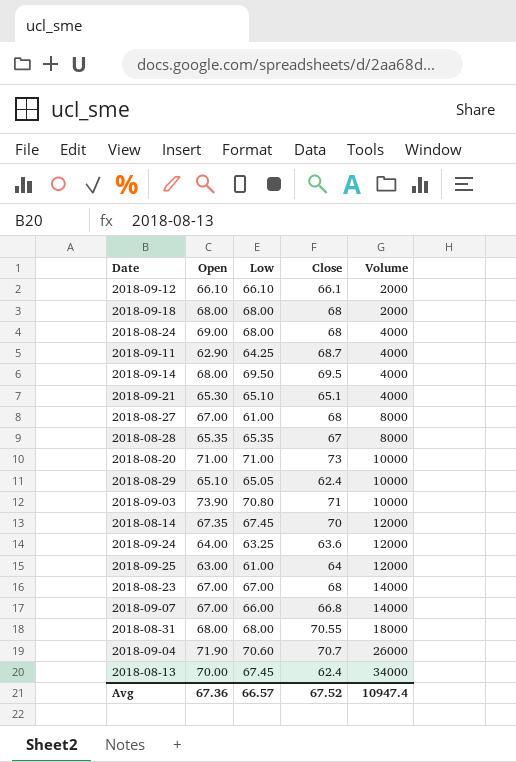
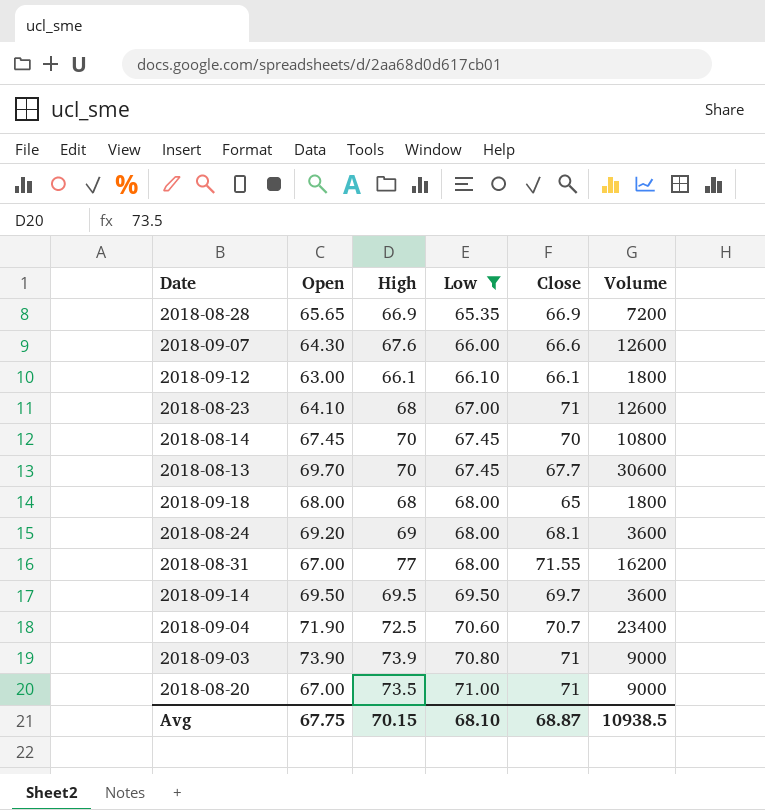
filter: none -> Low >= 65.35
row order: Volume ascending -> Low ascending
column High | position: none -> 3
2018-08-28 | Open: 65.35 -> 65.65
2018-08-28 | Close: 67 -> 66.9
2018-08-28 | Volume: 8000 -> 7200
2018-09-07 | Open: 67.00 -> 64.30
2018-09-07 | Close: 66.8 -> 66.6
2018-09-07 | Volume: 14000 -> 12600
2018-09-12 | Open: 66.10 -> 63.00
2018-09-12 | Volume: 2000 -> 1800
2018-08-23 | Open: 67.00 -> 64.10
2018-08-23 | Close: 68 -> 71
2018-08-23 | Volume: 14000 -> 12600
2018-08-14 | Open: 67.35 -> 67.45
2018-08-14 | Volume: 12000 -> 10800
2018-08-13 | Open: 70.00 -> 69.70
2018-08-13 | Close: 62.4 -> 67.7
2018-08-13 | Volume: 34000 -> 30600
2018-09-18 | Close: 68 -> 65
2018-09-18 | Volume: 2000 -> 1800
2018-08-24 | Open: 69.00 -> 69.20
2018-08-24 | Close: 68 -> 68.1
2018-08-24 | Volume: 4000 -> 3600
2018-08-31 | Open: 68.00 -> 67.00
2018-08-31 | Close: 70.55 -> 71.55
2018-08-31 | Volume: 18000 -> 16200
2018-09-14 | Open: 68.00 -> 69.50
2018-09-14 | Close: 69.5 -> 69.7
2018-09-14 | Volume: 4000 -> 3600
2018-09-04 | Volume: 26000 -> 23400
2018-09-03 | Volume: 10000 -> 9000
2018-08-20 | Open: 71.00 -> 67.00
2018-08-20 | Close: 73 -> 71
2018-08-20 | Volume: 10000 -> 9000
Avg | Open: 67.36 -> 67.75
Avg | Low: 66.57 -> 68.10
Avg | Close: 67.52 -> 68.87
Avg | Volume: 10947.4 -> 10938.5

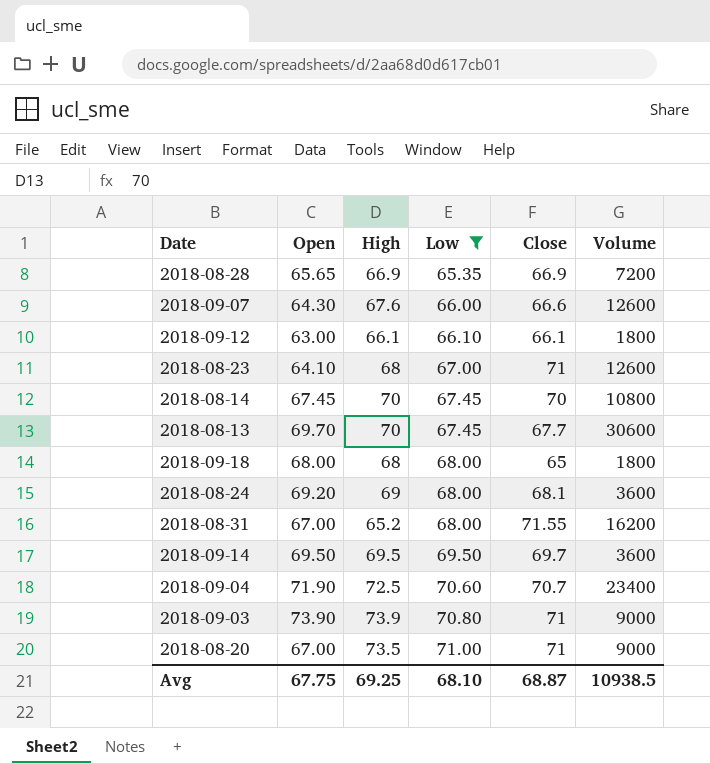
2018-08-31 | High: 77 -> 65.2
Avg | High: 70.15 -> 69.25

